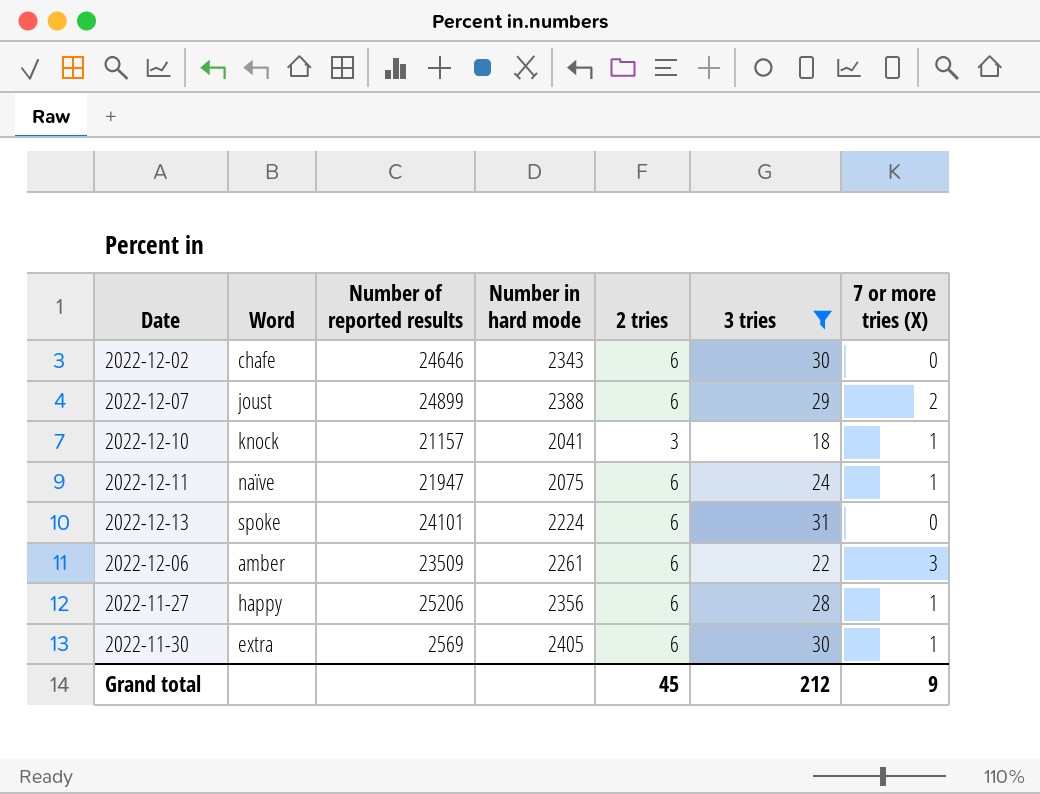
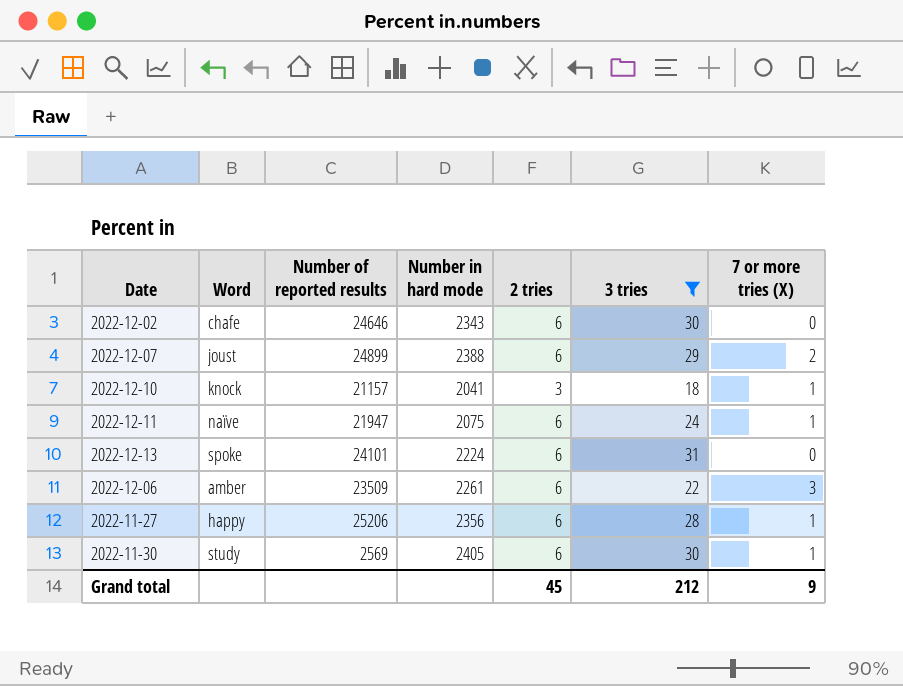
2022-11-30 | Word: extra -> study

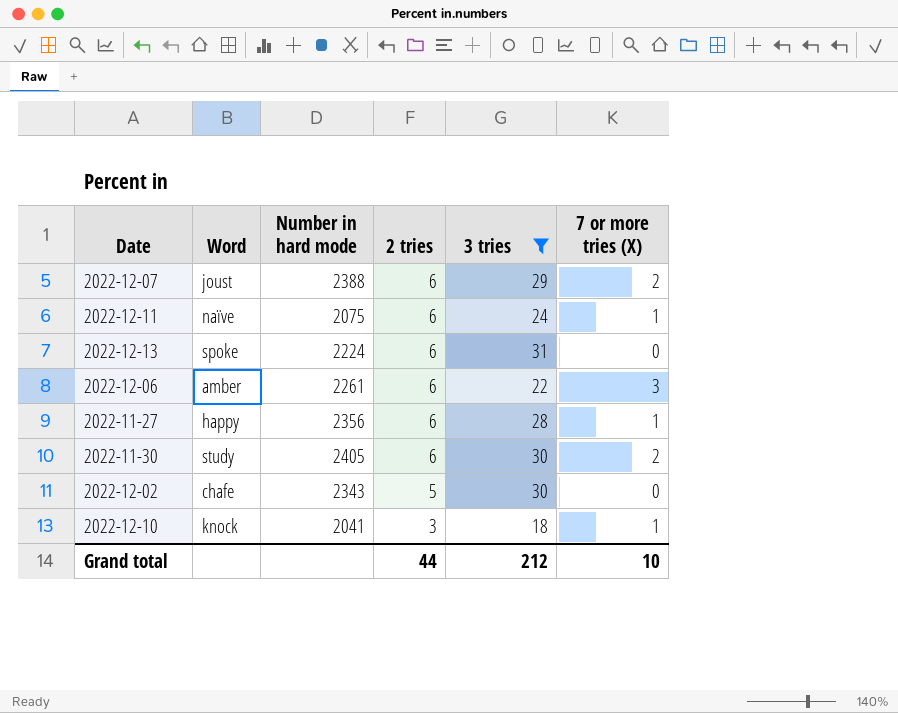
row order: none -> 2 tries descending
column Number of reported results | position: 3 -> none
2022-11-30 | 7 or more tries (X): 1 -> 2
2022-12-02 | 2 tries: 6 -> 5
Grand total | 2 tries: 45 -> 44
Grand total | 7 or more tries (X): 9 -> 10

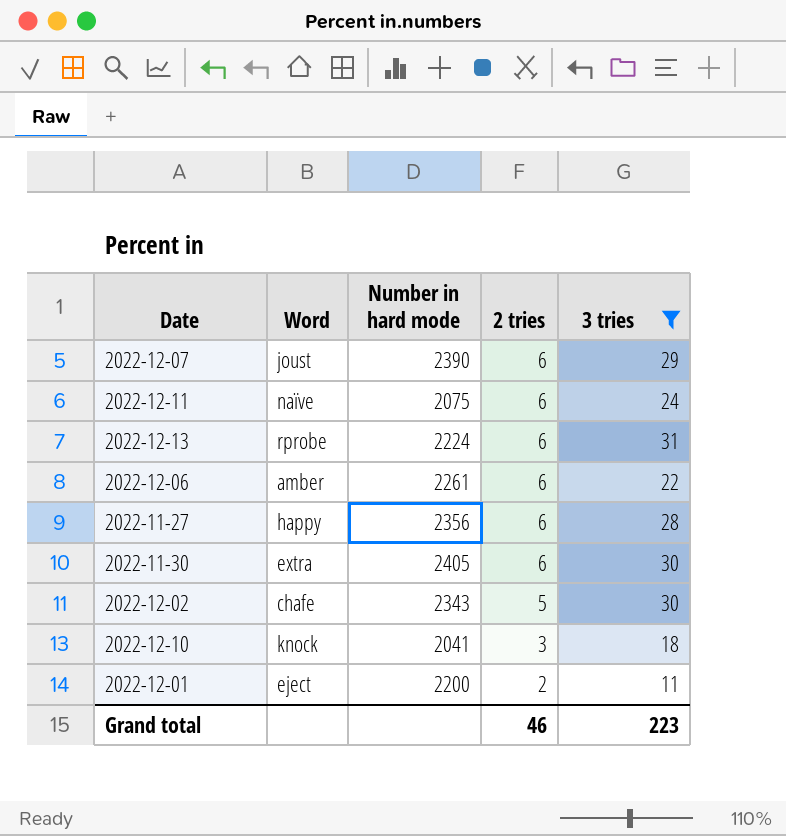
column 7 or more tries (X) | position: 6 -> none
2022-12-07 | Number in hard mode: 2388 -> 2390
2022-12-13 | Word: spoke -> rprobe
2022-11-30 | Word: study -> extra
row 2022-12-01: none -> eject | 2200 | 2 | 11
Grand total | 2 tries: 44 -> 46
Grand total | 3 tries: 212 -> 223

